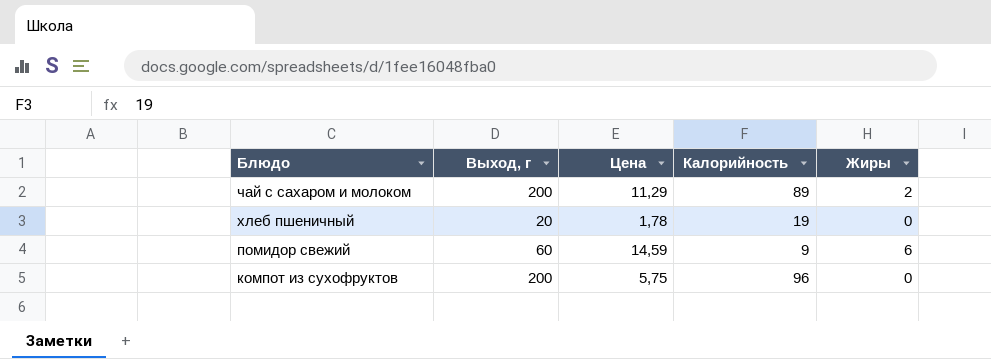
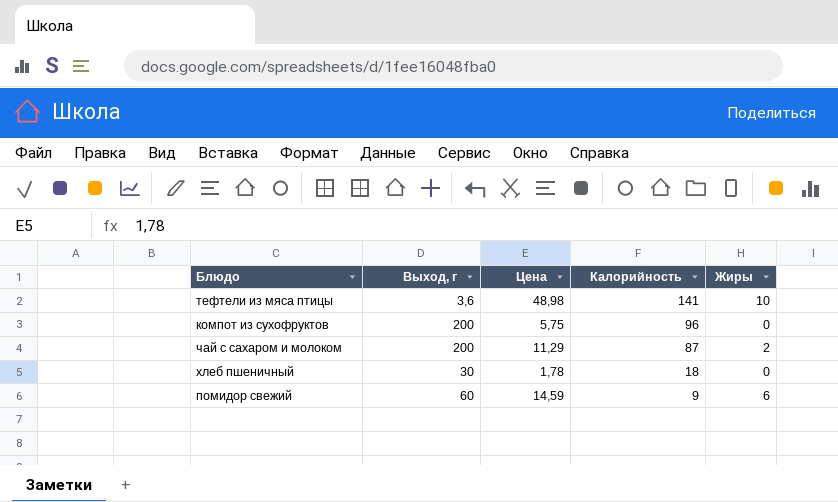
row order: Блюдо descending -> Калорийность descending
row тефтели из мяса птицы: none -> 3,6 | 48,98 | 141 | 10
чай с сахаром и молоком | Калорийность: 89 -> 87
хлеб пшеничный | Выход, г: 20 -> 30
хлеб пшеничный | Калорийность: 19 -> 18

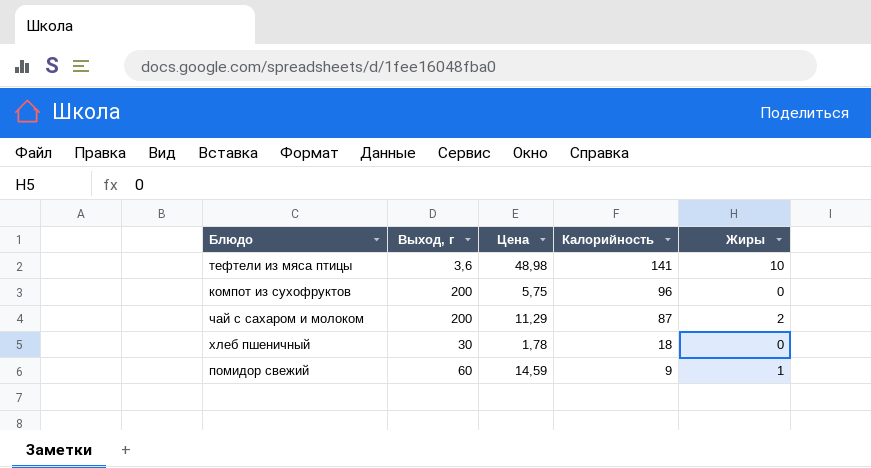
помидор свежий | Жиры: 6 -> 1

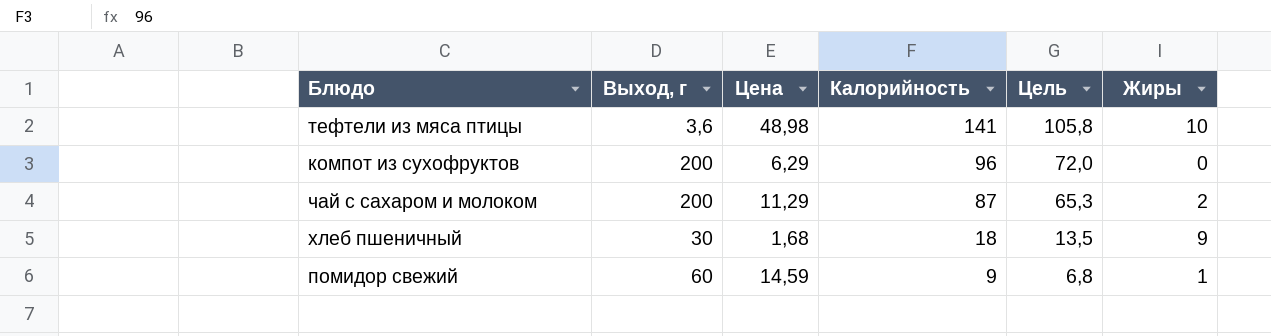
column Цель | formula: none -> [Калорийность] * 0,75
компот из сухофруктов | Цена: 5,75 -> 6,29
хлеб пшеничный | Цена: 1,78 -> 1,68
хлеб пшеничный | Жиры: 0 -> 9

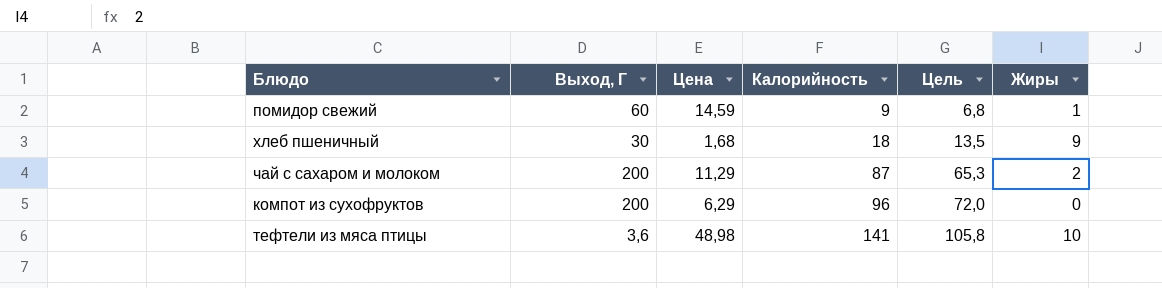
row order: Калорийность descending -> Калорийность ascending
column name: Выход, г -> Выход, Г

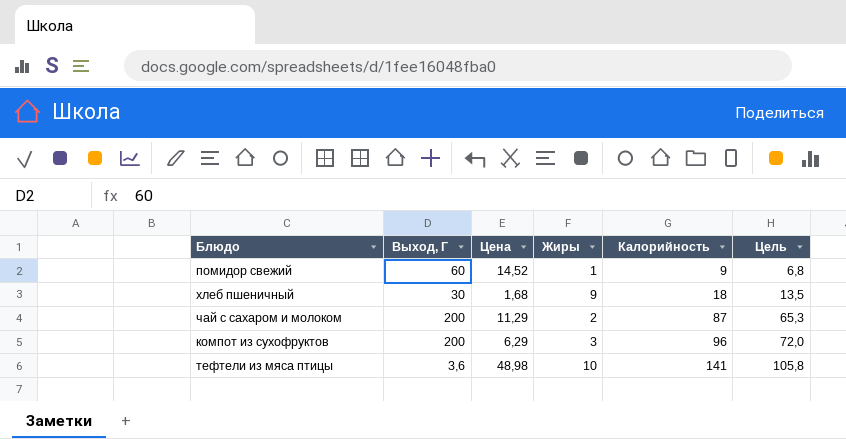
column Жиры | position: 6 -> 4
помидор свежий | Цена: 14,59 -> 14,52
компот из сухофруктов | Жиры: 0 -> 3

